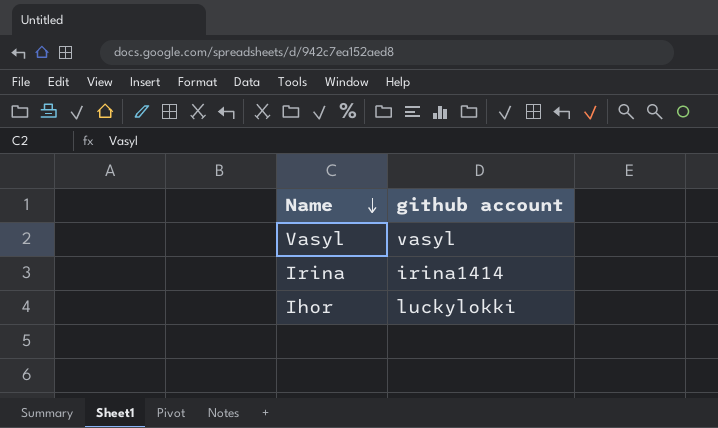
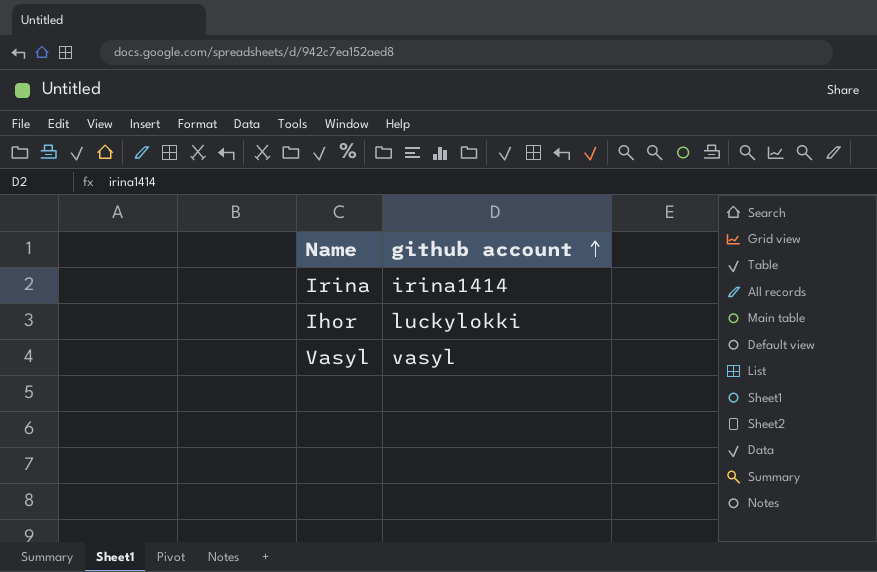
row order: Name descending -> github account ascending

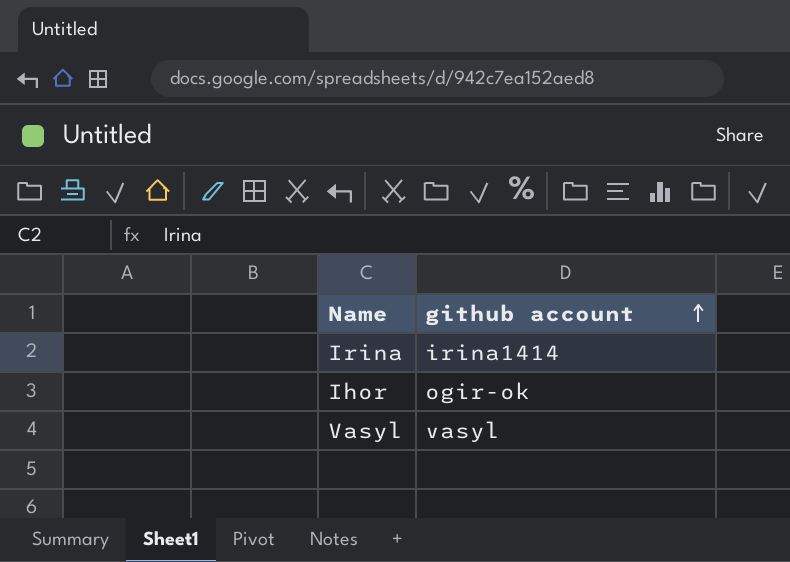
Ihor | github account: luckylokki -> ogir-ok

